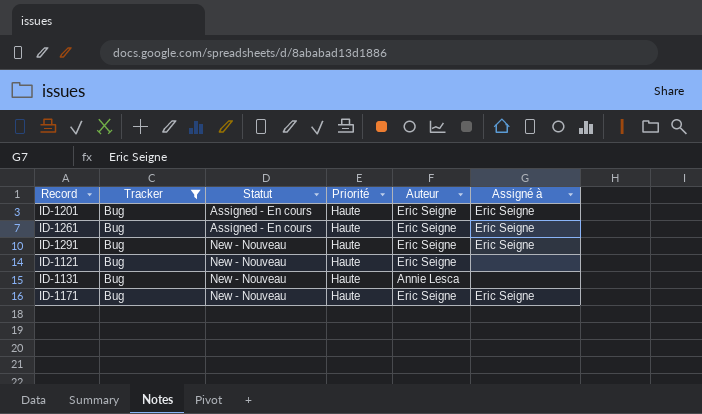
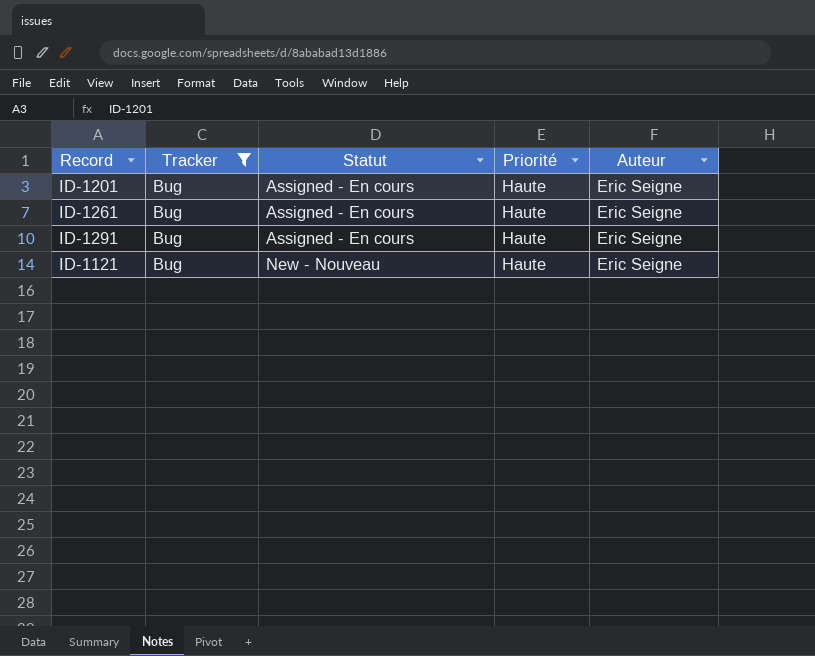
column Assigné à | position: 6 -> none
row ID-1131: Bug | New - Nouveau | Haute | Annie Lesca | none -> none
row ID-1171: Bug | New - Nouveau | Haute | Eric Seigne | Eric Seigne -> none
ID-1291 | Statut: New - Nouveau -> Assigned - En cours

